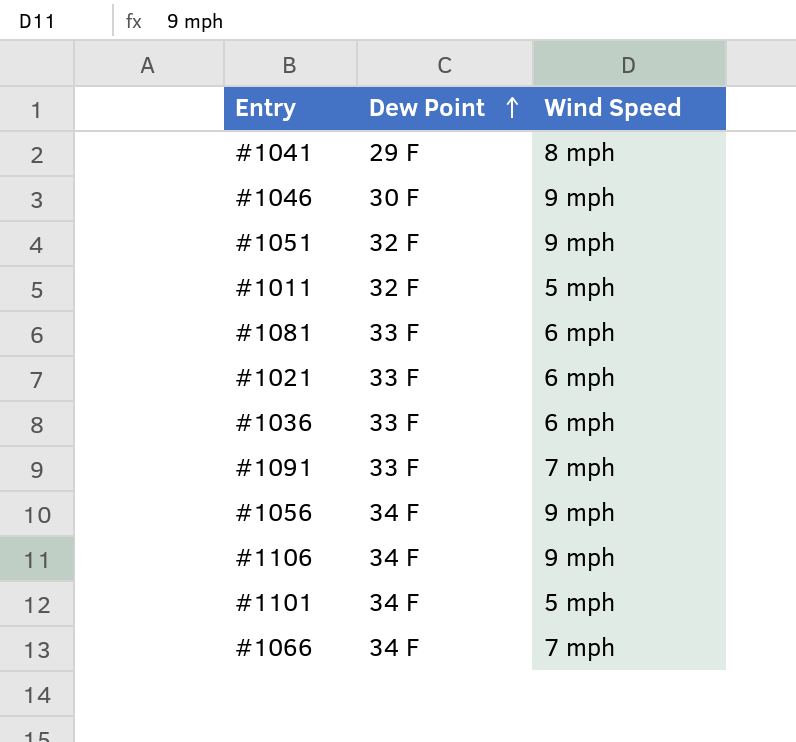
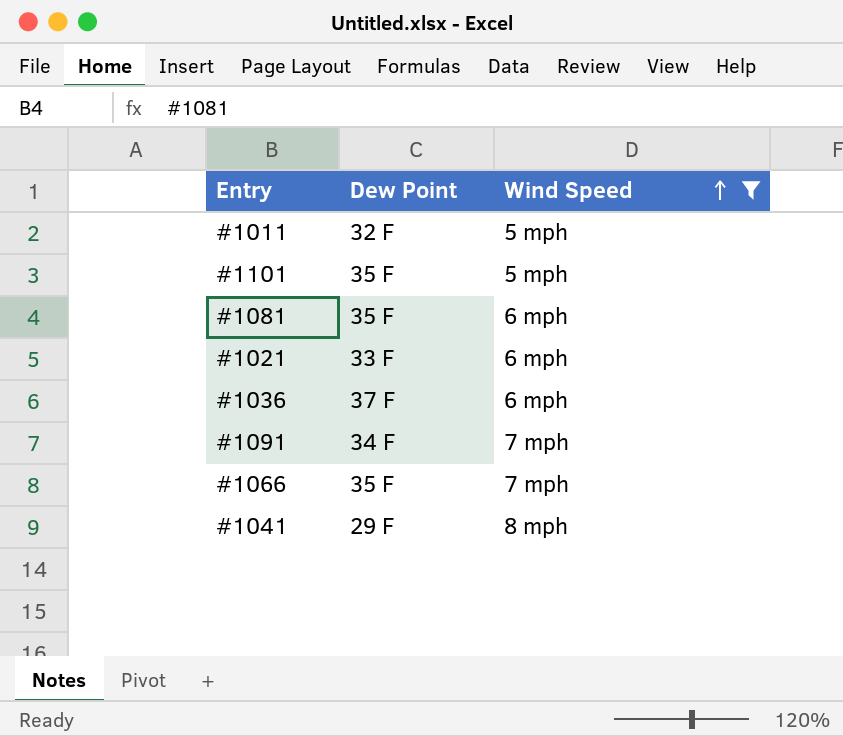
filter: none -> Wind Speed != 9 mph
row order: Dew Point ascending -> Wind Speed ascending
#1101 | Dew Point: 34 F -> 35 F
#1081 | Dew Point: 33 F -> 35 F
#1036 | Dew Point: 33 F -> 37 F
#1091 | Dew Point: 33 F -> 34 F
#1066 | Dew Point: 34 F -> 35 F

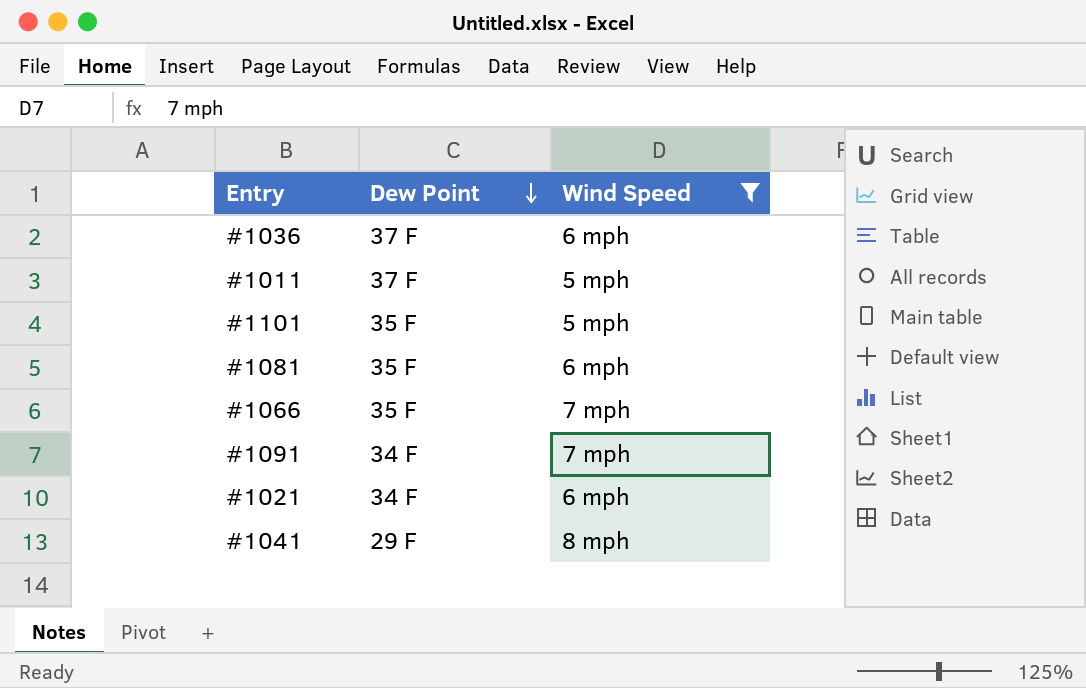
row order: Wind Speed ascending -> Dew Point descending
#1011 | Dew Point: 32 F -> 37 F
#1021 | Dew Point: 33 F -> 34 F

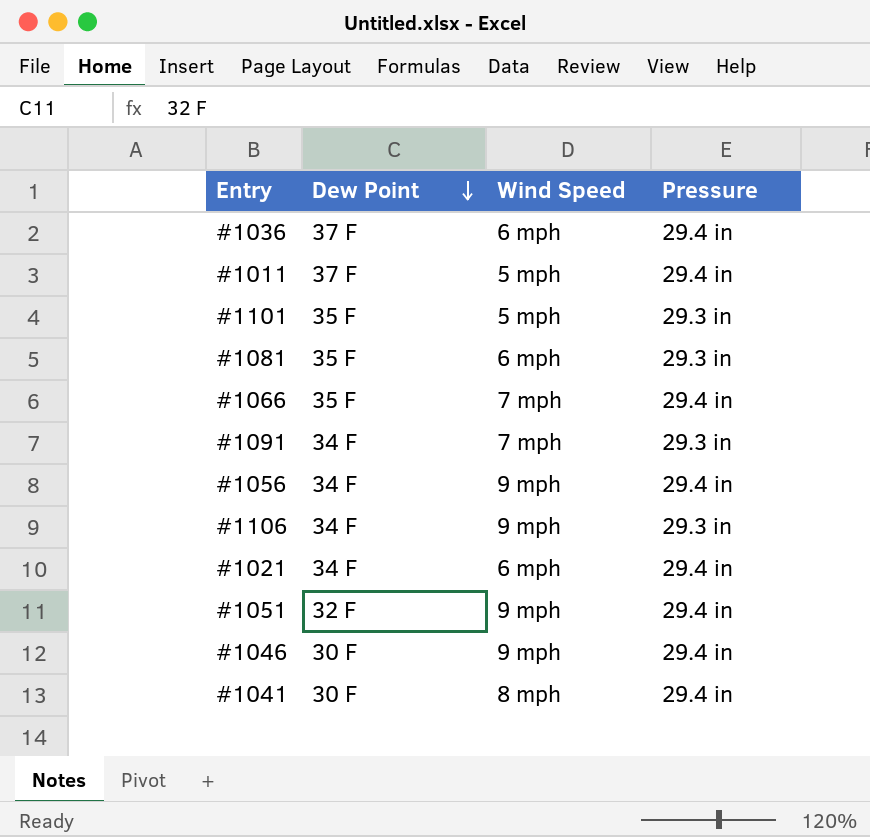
filter: Wind Speed != 9 mph -> none
column Pressure | position: none -> 4
#1041 | Dew Point: 29 F -> 30 F

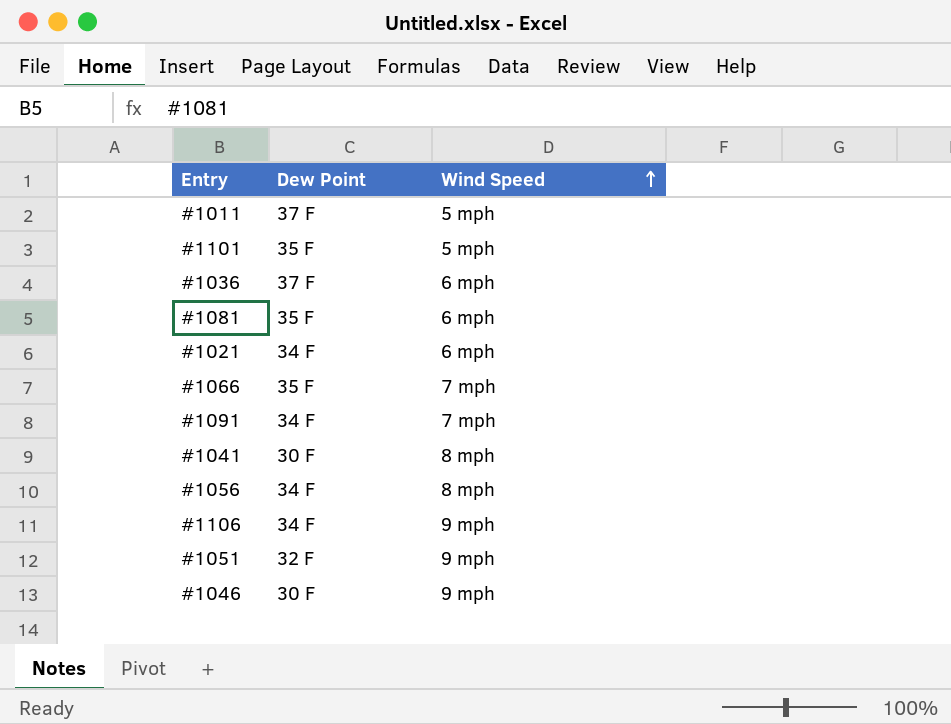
row order: Dew Point descending -> Wind Speed ascending
column Pressure | position: 4 -> none
#1056 | Wind Speed: 9 mph -> 8 mph

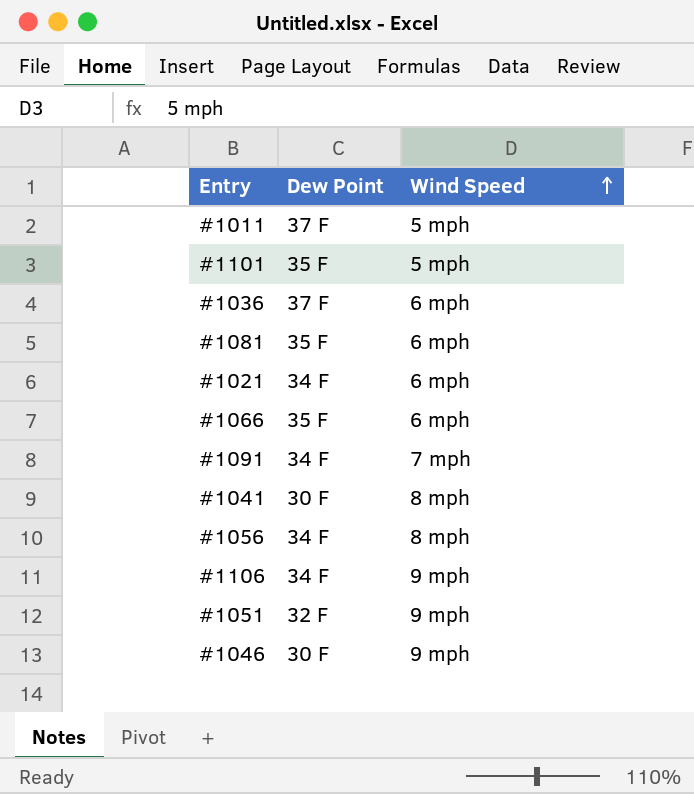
#1066 | Wind Speed: 7 mph -> 6 mph

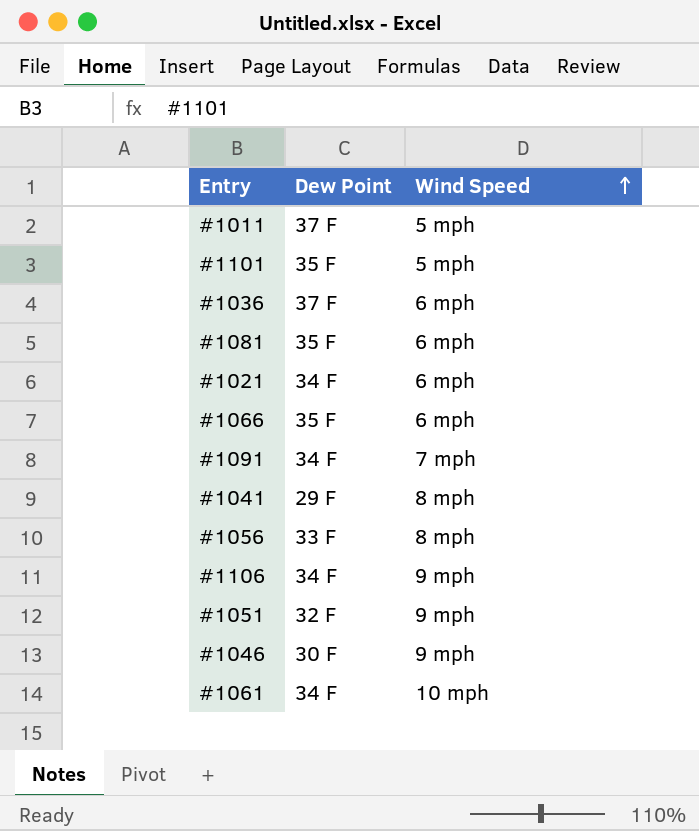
#1041 | Dew Point: 30 F -> 29 F
#1056 | Dew Point: 34 F -> 33 F
row #1061: none -> 34 F | 10 mph

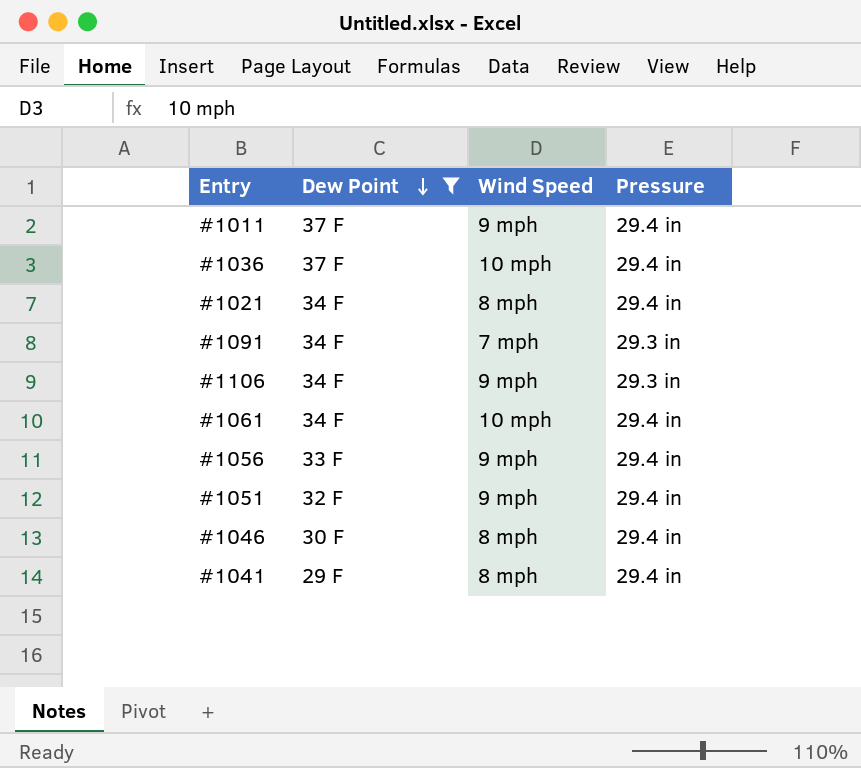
filter: none -> Dew Point != 35 F
row order: Wind Speed ascending -> Dew Point descending
column Pressure | position: none -> 4
#1011 | Wind Speed: 5 mph -> 9 mph
#1036 | Wind Speed: 6 mph -> 10 mph
#1021 | Wind Speed: 6 mph -> 8 mph
#1056 | Wind Speed: 8 mph -> 9 mph
#1046 | Wind Speed: 9 mph -> 8 mph

